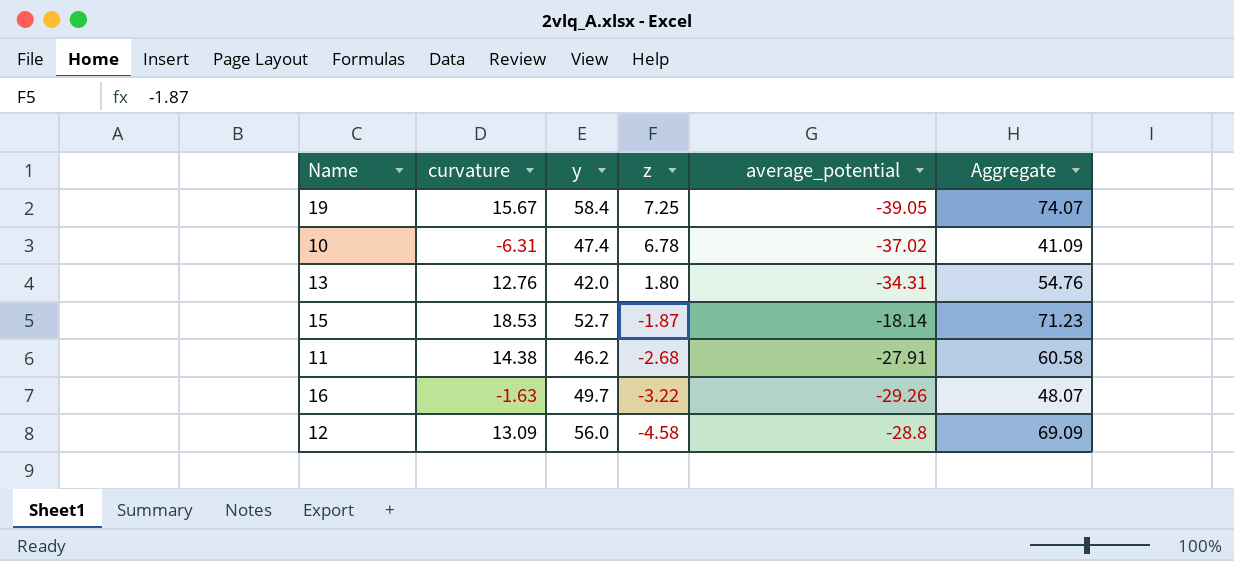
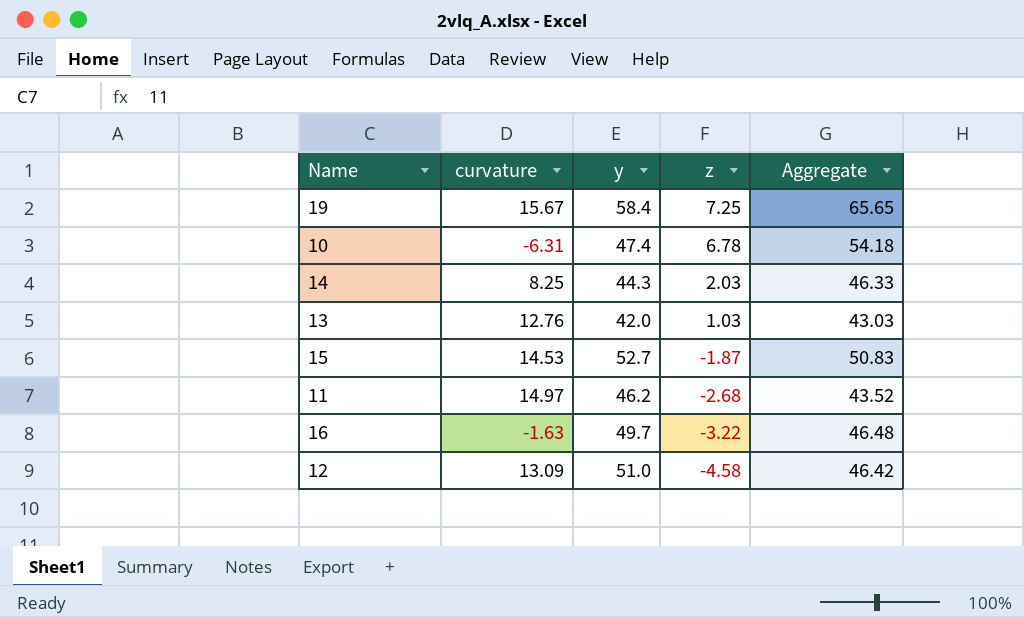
column average_potential | position: 5 -> none
column Aggregate | formula: [curvature] + [y] -> [y] + [z]
row 14: none -> 8.25 | 44.3 | 2.03 | 46.33
13 | z: 1.80 -> 1.03
15 | curvature: 18.53 -> 14.53
11 | curvature: 14.38 -> 14.97
12 | y: 56.0 -> 51.0

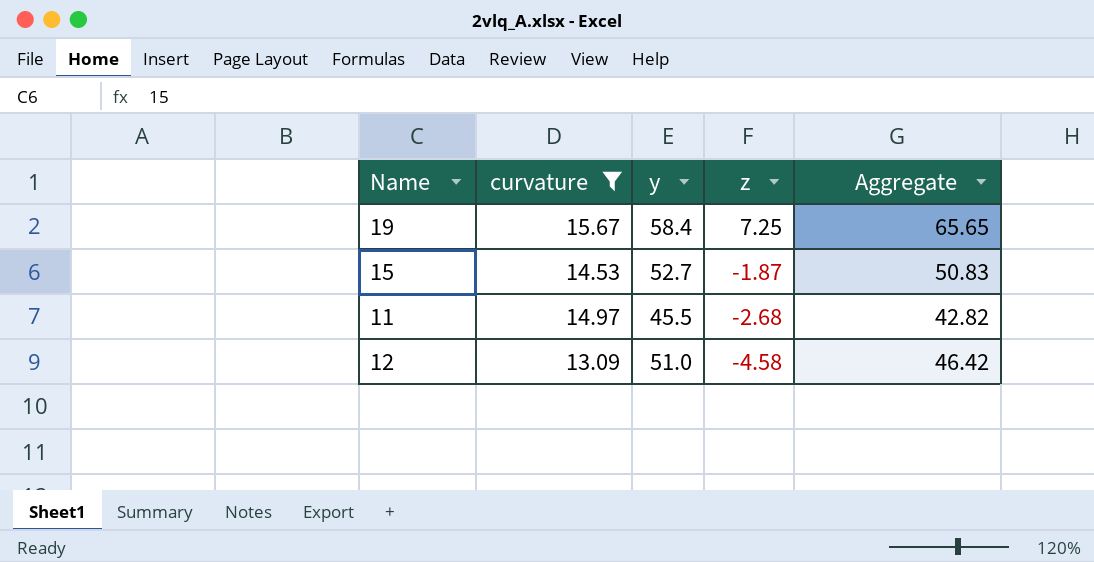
filter: none -> curvature >= 13.09
11 | y: 46.2 -> 45.5
11 | Aggregate: 43.52 -> 42.82

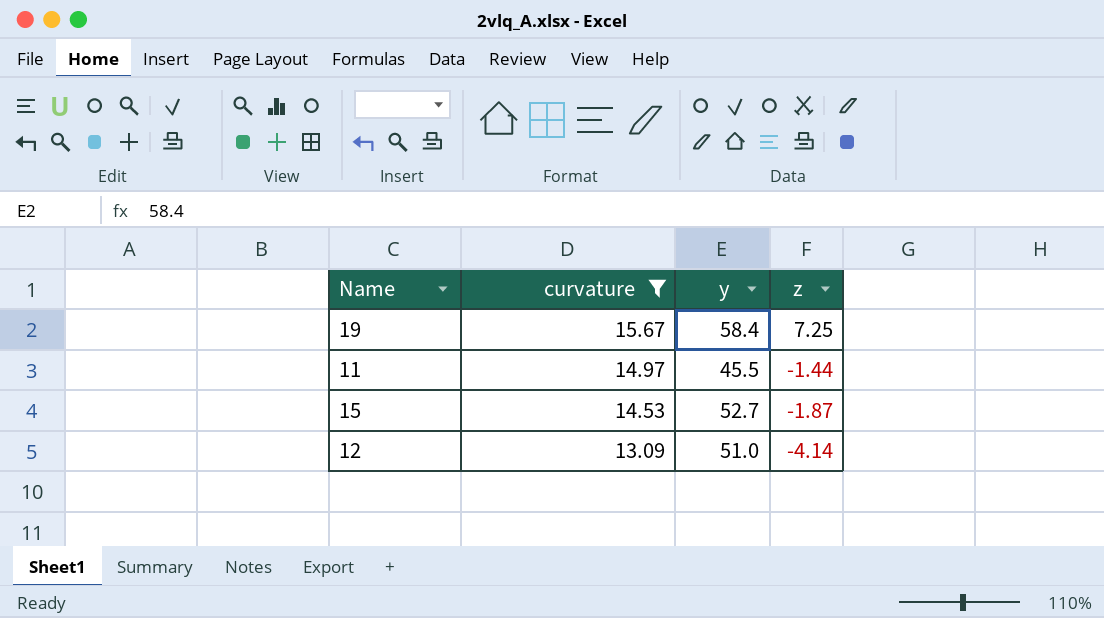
row order: z descending -> curvature descending
column Aggregate | formula: [y] + [z] -> none
11 | z: -2.68 -> -1.44
12 | z: -4.58 -> -4.14

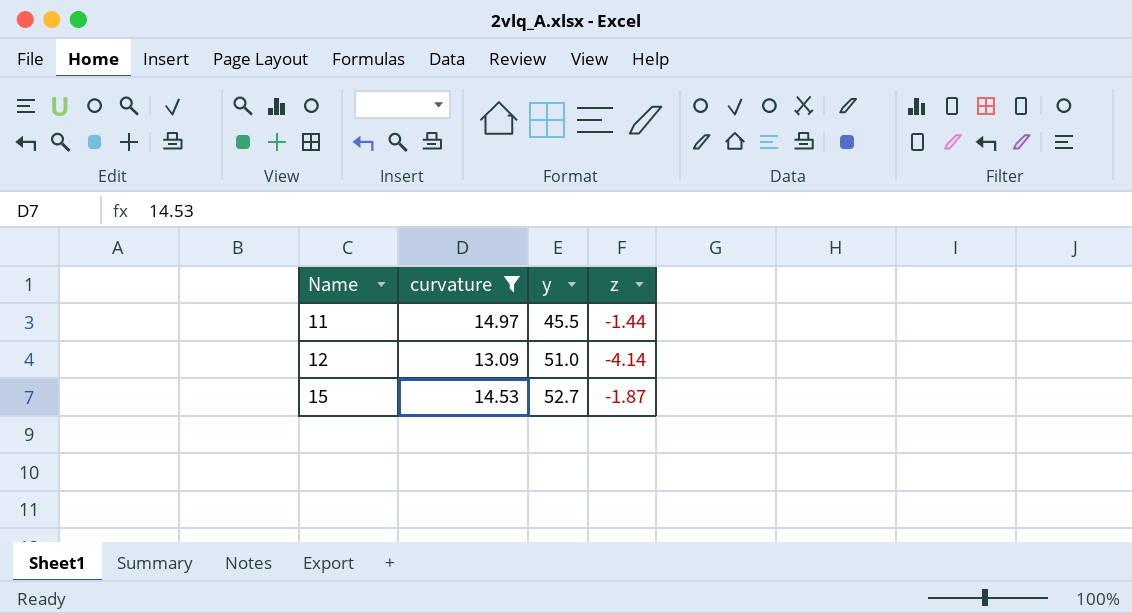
row order: curvature descending -> Name ascending
row 19: 15.67 | 58.4 | 7.25 -> none

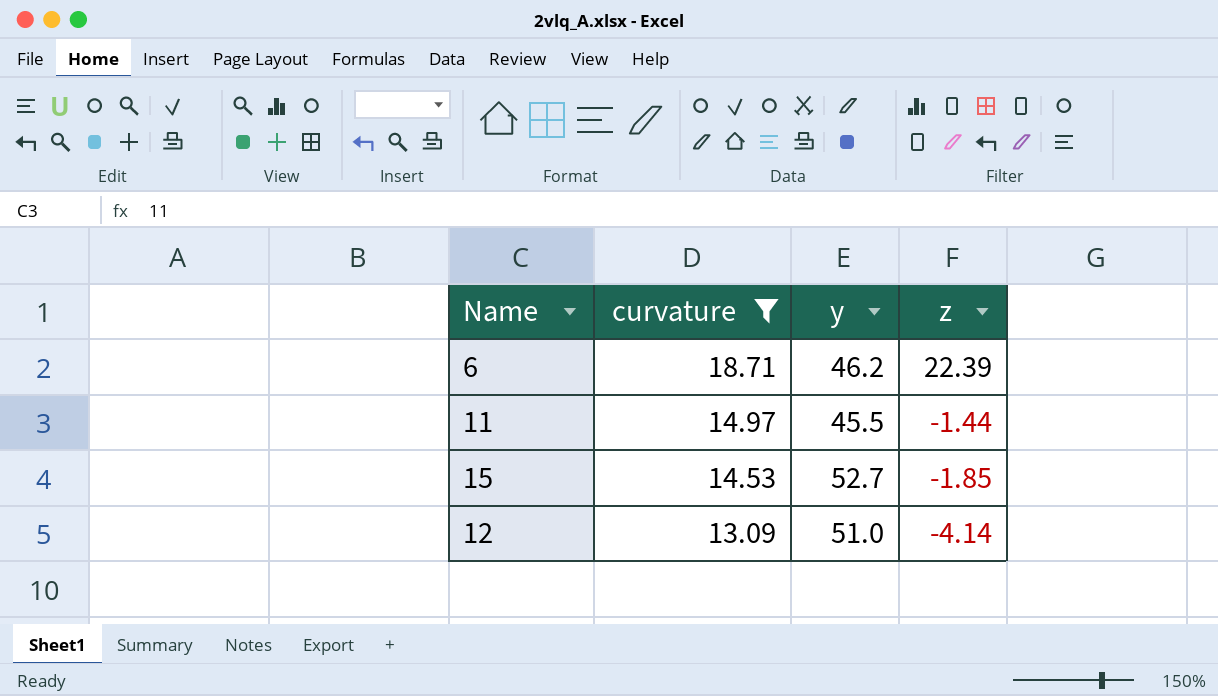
row order: Name ascending -> curvature descending
row 6: none -> 18.71 | 46.2 | 22.39
15 | z: -1.87 -> -1.85

